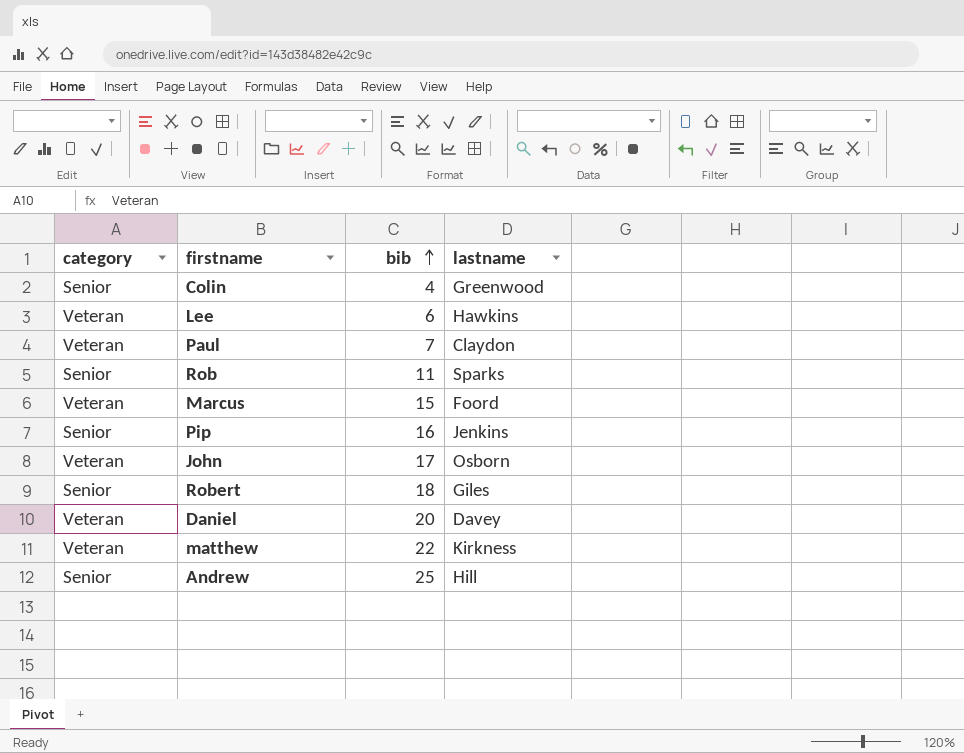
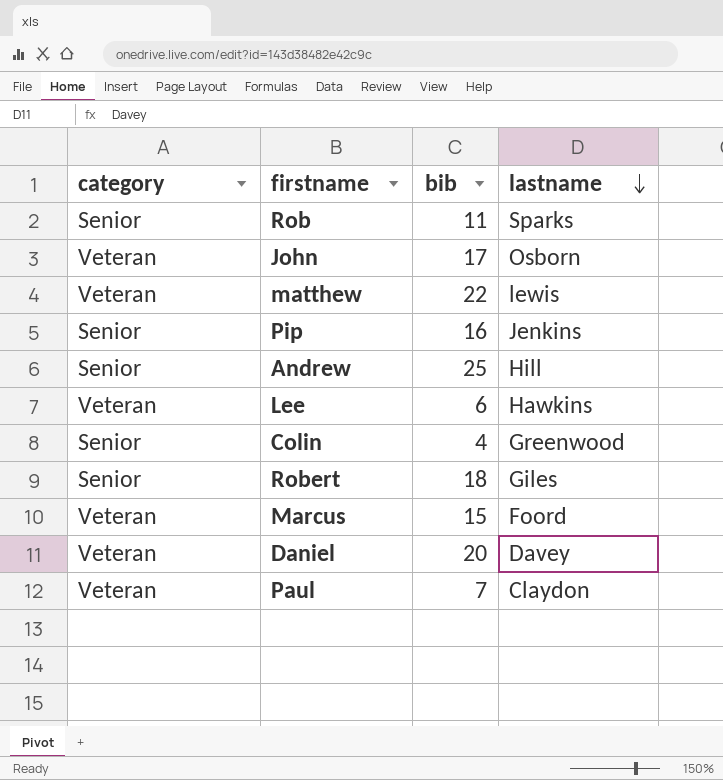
row order: bib ascending -> lastname descending
matthew | lastname: Kirkness -> lewis

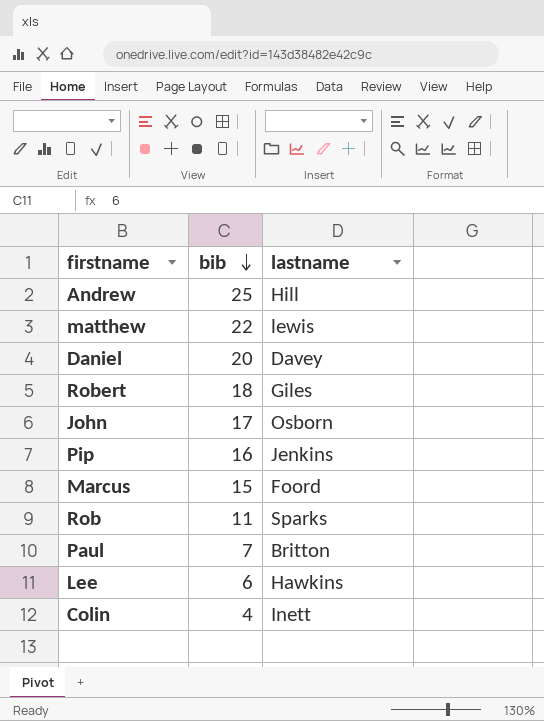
row order: lastname descending -> bib descending
column category | position: 1 -> none
Paul | lastname: Claydon -> Britton
Colin | lastname: Greenwood -> Inett

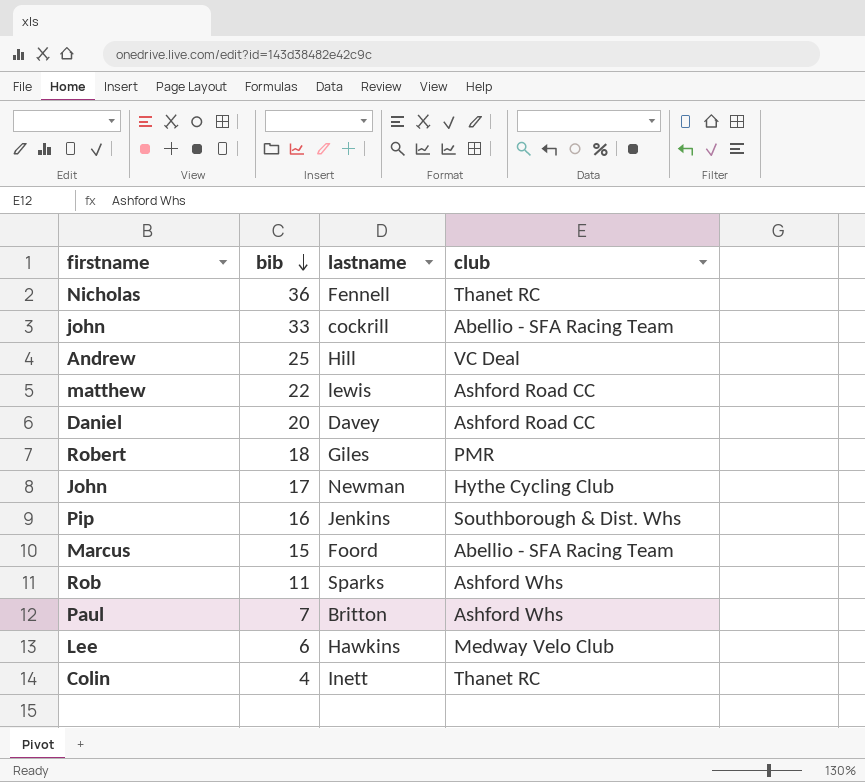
column club | position: none -> 4
row Nicholas: none -> 36 | Fennell | Thanet RC
row john: none -> 33 | cockrill | Abellio - SFA Racing Team
John | lastname: Osborn -> Newman

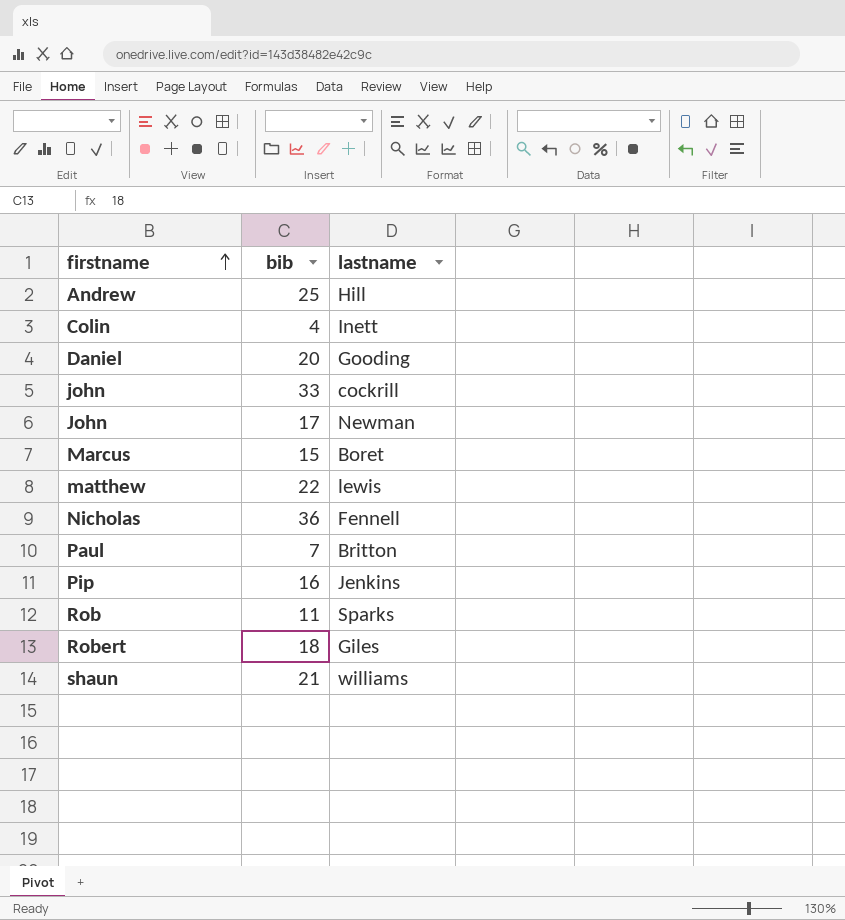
row order: bib descending -> firstname ascending
column club | position: 4 -> none
row Lee: 6 | Hawkins | Medway Velo Club -> none
Daniel | lastname: Davey -> Gooding
Marcus | lastname: Foord -> Boret
row shaun: none -> 21 | williams

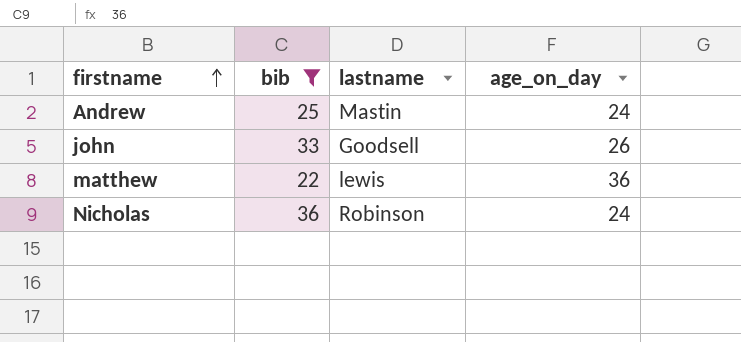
filter: none -> bib >= 22
column age_on_day | position: none -> 4
Andrew | lastname: Hill -> Mastin
john | lastname: cockrill -> Goodsell
Nicholas | lastname: Fennell -> Robinson

